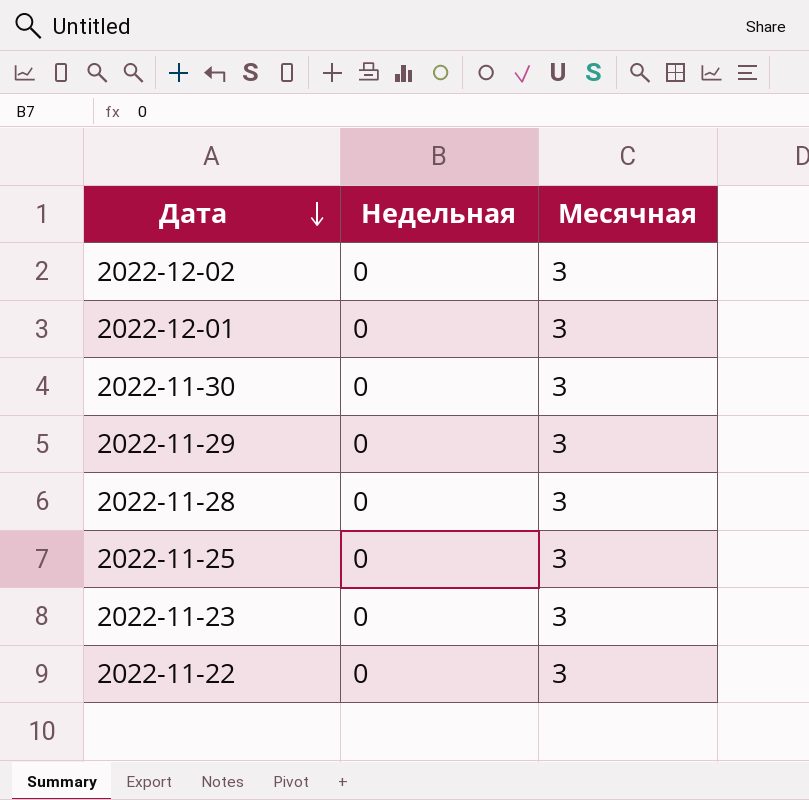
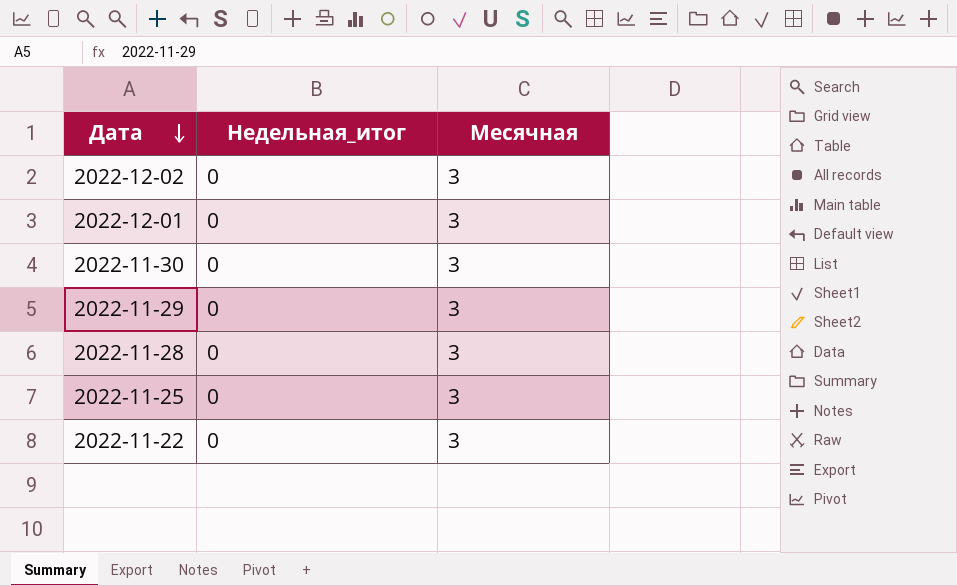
column name: Недельная -> Недельная_итог
row 2022-11-23: 0 | 3 -> none

